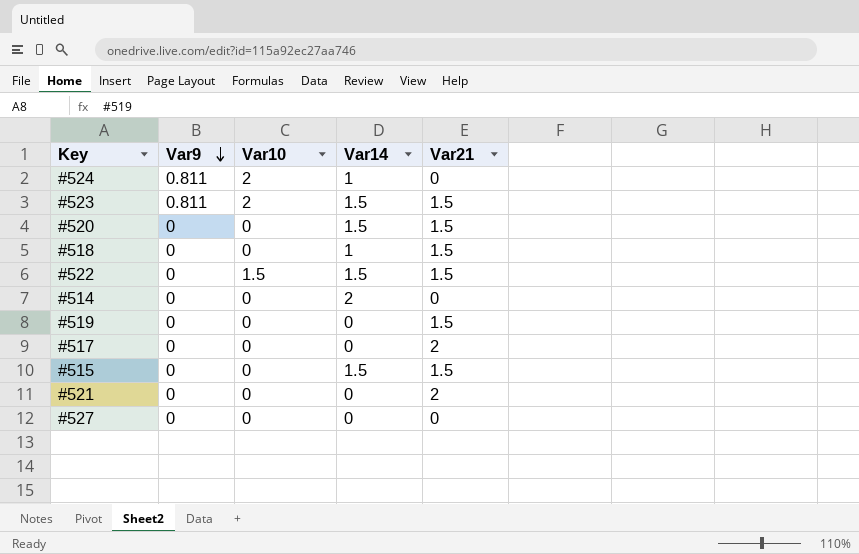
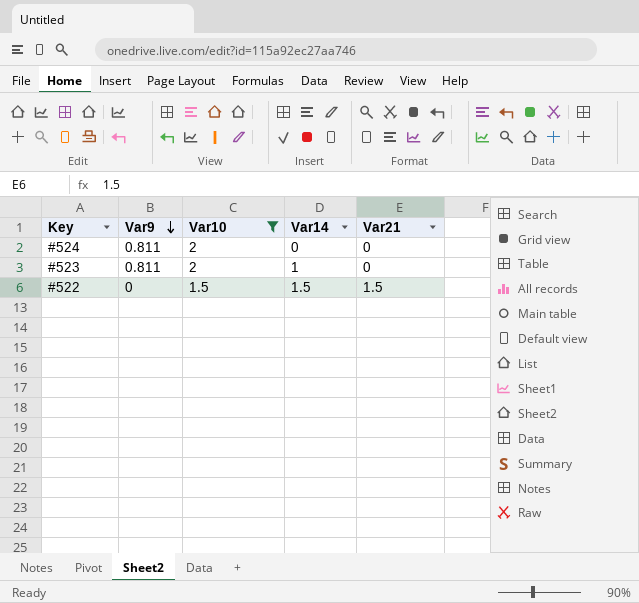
filter: none -> Var10 != 0
#524 | Var14: 1 -> 0
#523 | Var14: 1.5 -> 1
#523 | Var21: 1.5 -> 0

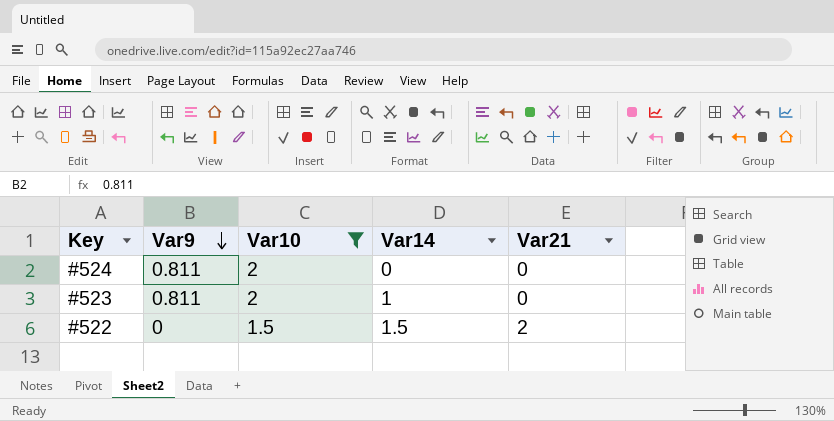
#522 | Var21: 1.5 -> 2

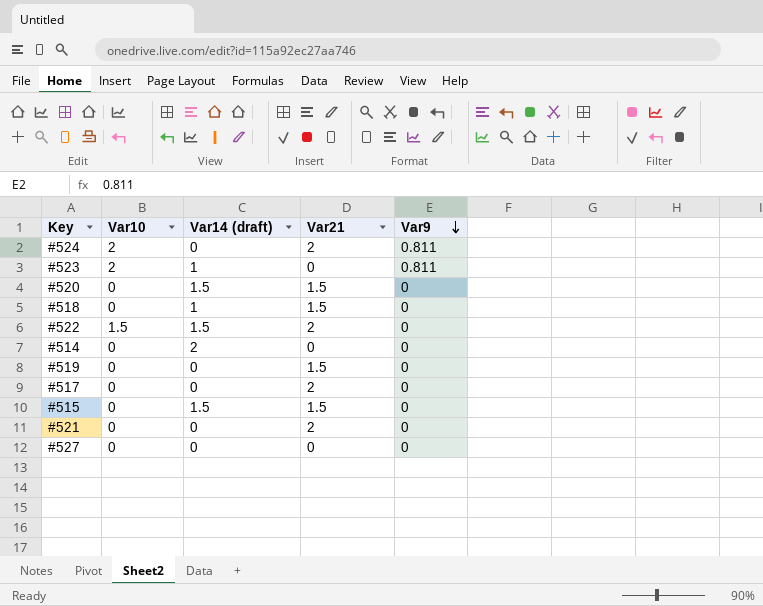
filter: Var10 != 0 -> none
column name: Var14 -> Var14 (draft)
column Var9 | position: 2 -> 5
#524 | Var21: 0 -> 2

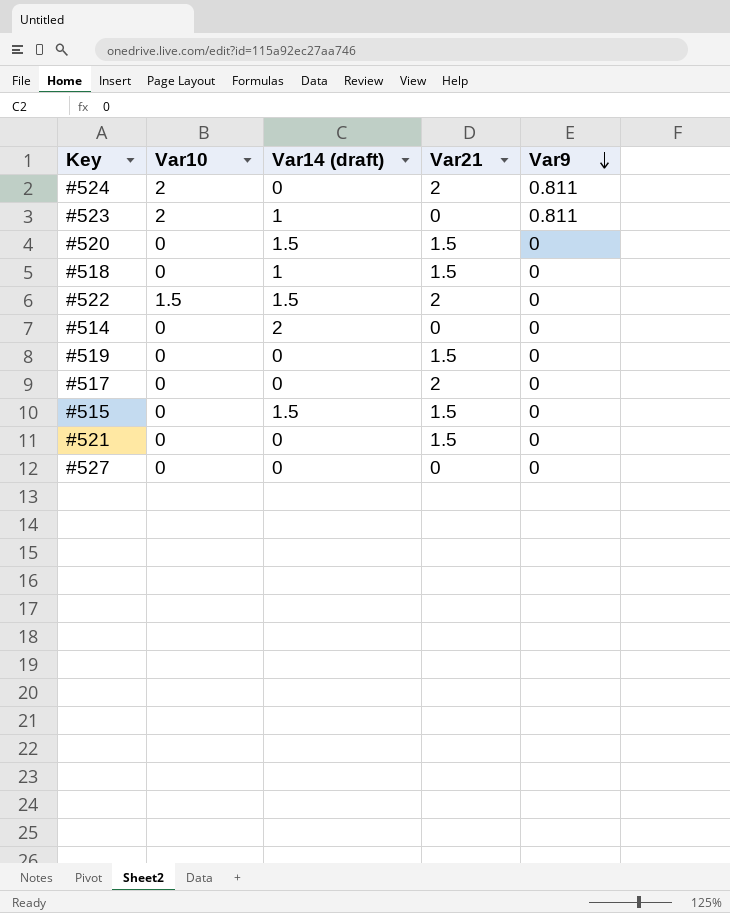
#521 | Var21: 2 -> 1.5

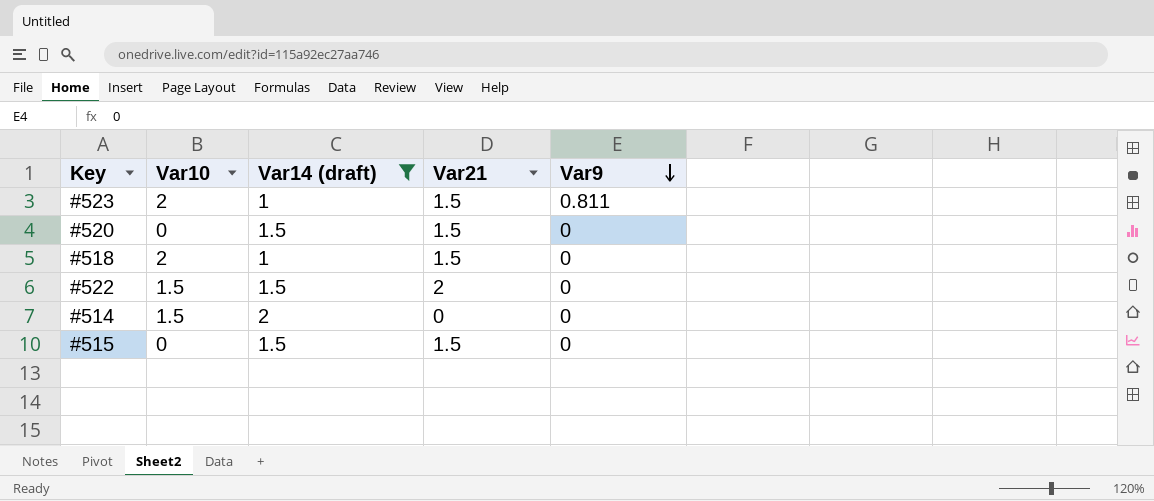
filter: none -> Var14 (draft) != 0
#523 | Var21: 0 -> 1.5
#518 | Var10: 0 -> 2
#514 | Var10: 0 -> 1.5

